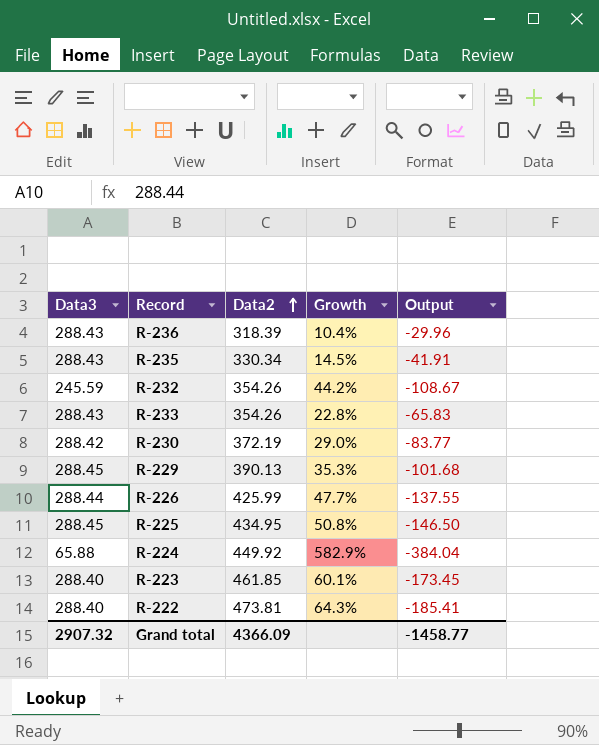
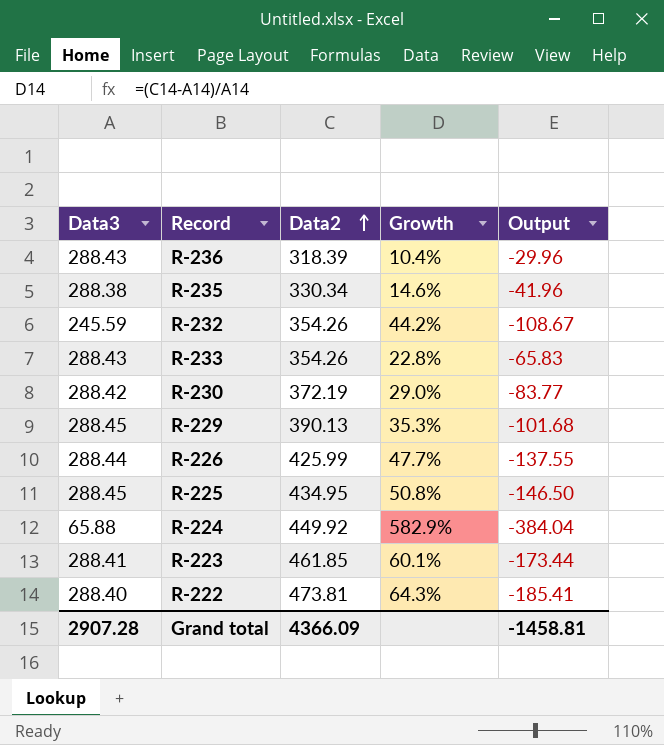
R-235 | Data3: 288.43 -> 288.38
R-235 | Growth: 14.5% -> 14.6%
R-235 | Output: -41.91 -> -41.96
R-223 | Data3: 288.40 -> 288.41
R-223 | Output: -173.45 -> -173.44
Grand total | Data3: 2907.32 -> 2907.28
Grand total | Output: -1458.77 -> -1458.81

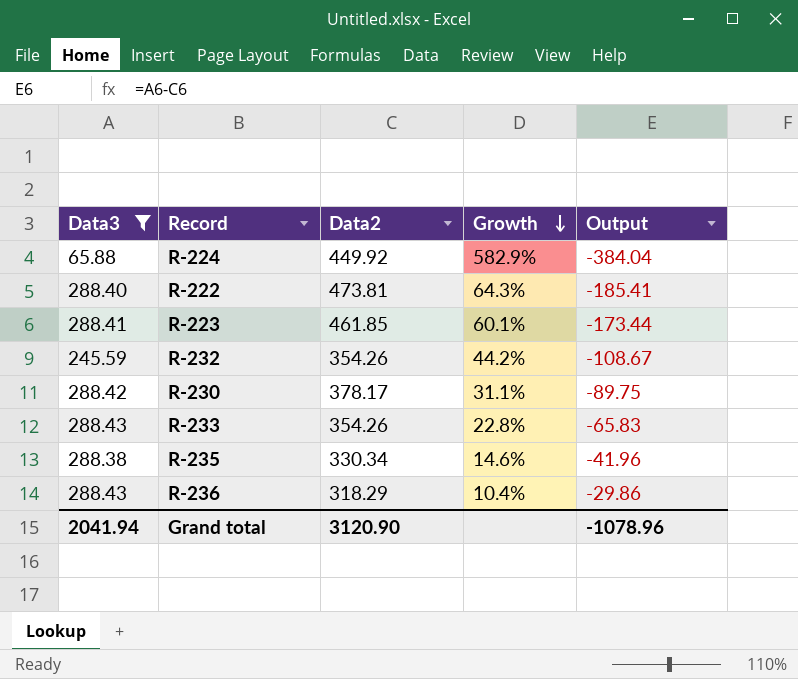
filter: none -> Data3 <= 288.43
row order: Data2 ascending -> Growth descending
R-230 | Data2: 372.19 -> 378.17
R-230 | Growth: 29.0% -> 31.1%
R-230 | Output: -83.77 -> -89.75
R-236 | Data2: 318.39 -> 318.29
R-236 | Output: -29.96 -> -29.86
Grand total | Data3: 2907.28 -> 2041.94
Grand total | Data2: 4366.09 -> 3120.90
Grand total | Output: -1458.81 -> -1078.96

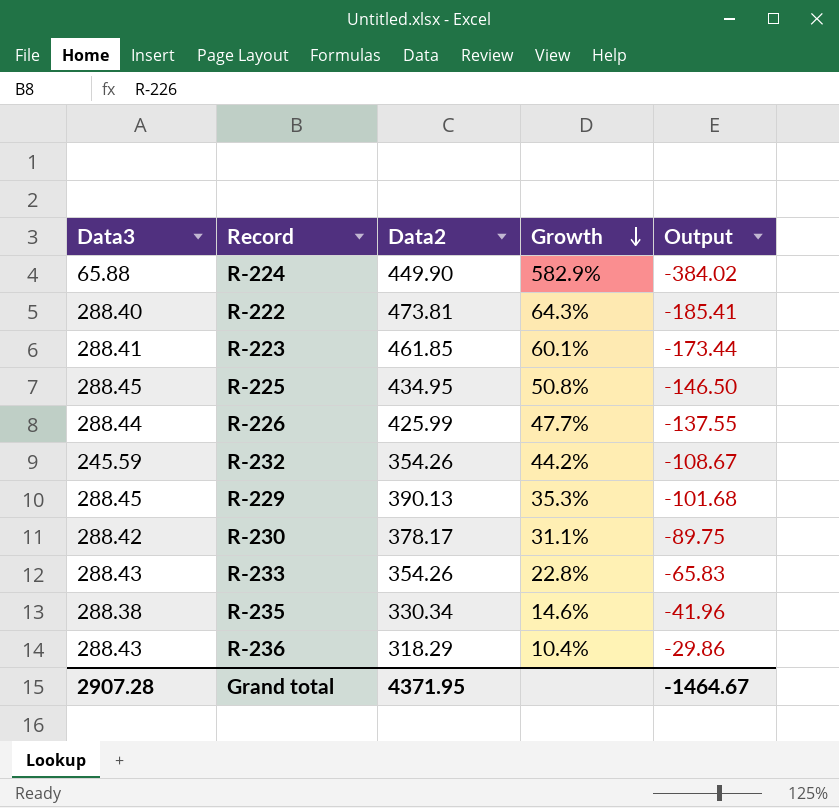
filter: Data3 <= 288.43 -> none
R-224 | Data2: 449.92 -> 449.90
R-224 | Output: -384.04 -> -384.02
Grand total | Data3: 2041.94 -> 2907.28
Grand total | Data2: 3120.90 -> 4371.95
Grand total | Output: -1078.96 -> -1464.67

